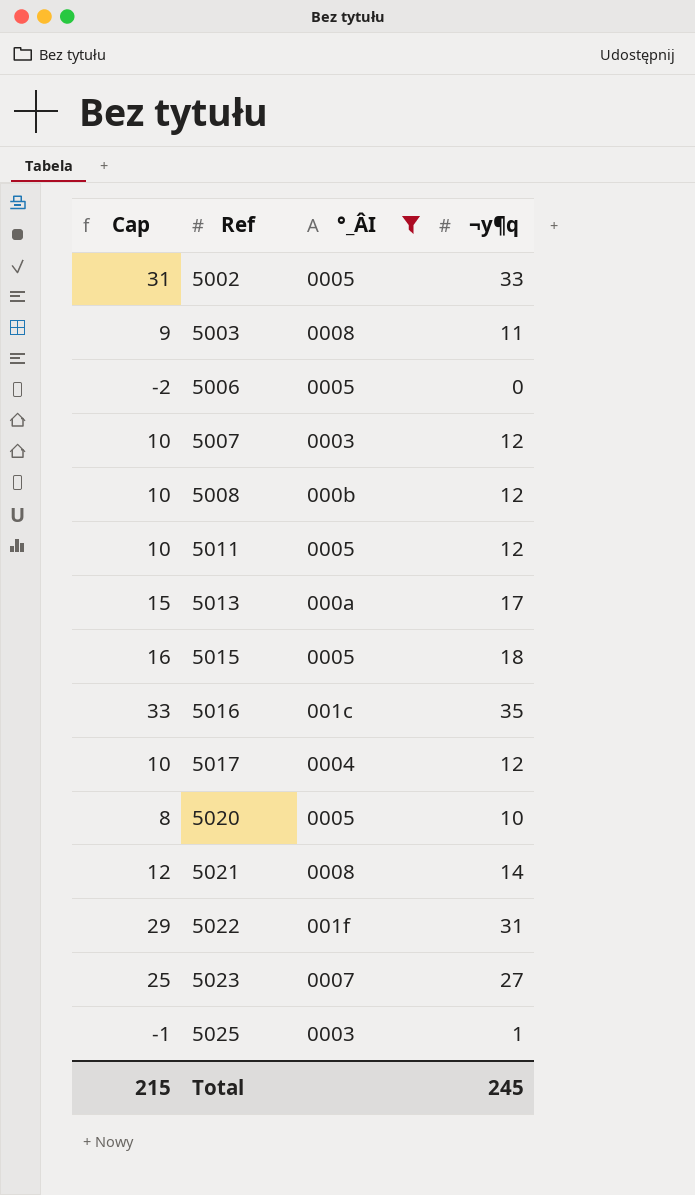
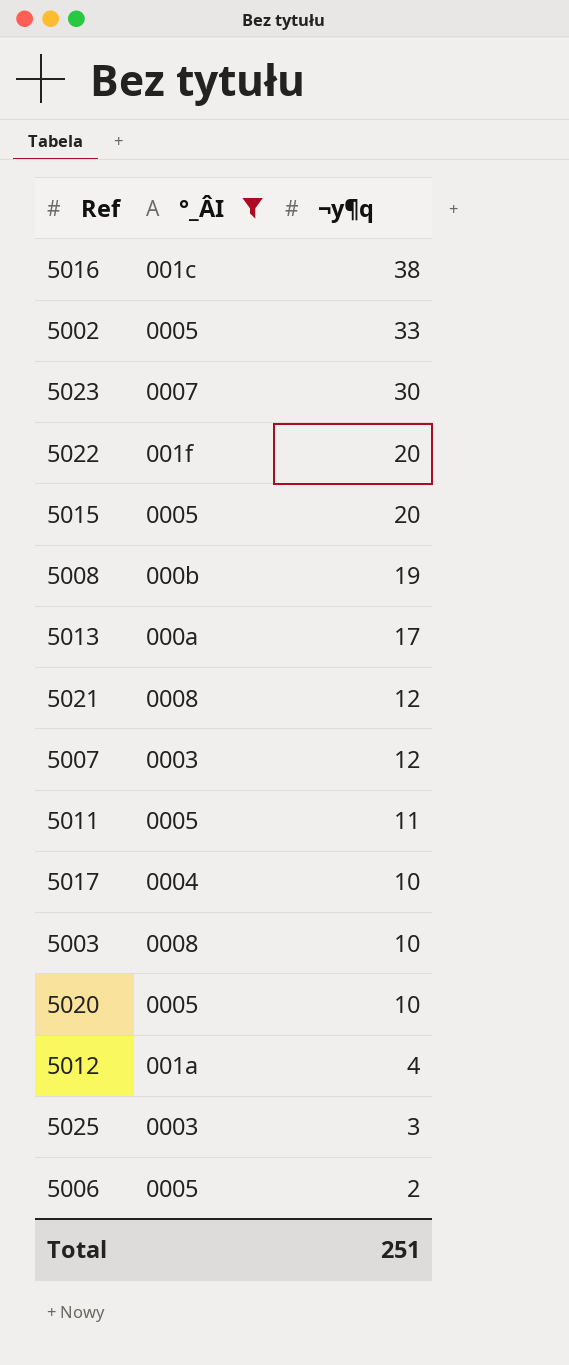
row order: Ref ascending -> ¬y¶q descending
column Cap | formula: [¬y¶q] - 2 -> none
5016 | ¬y¶q: 35 -> 38
5023 | ¬y¶q: 27 -> 30
5022 | ¬y¶q: 31 -> 20
5015 | ¬y¶q: 18 -> 20
5008 | ¬y¶q: 12 -> 19
5021 | ¬y¶q: 14 -> 12
5011 | ¬y¶q: 12 -> 11
5017 | ¬y¶q: 12 -> 10
5003 | ¬y¶q: 11 -> 10
row 5012: none -> 001a | 4
5025 | ¬y¶q: 1 -> 3
5006 | ¬y¶q: 0 -> 2
Total | ¬y¶q: 245 -> 251

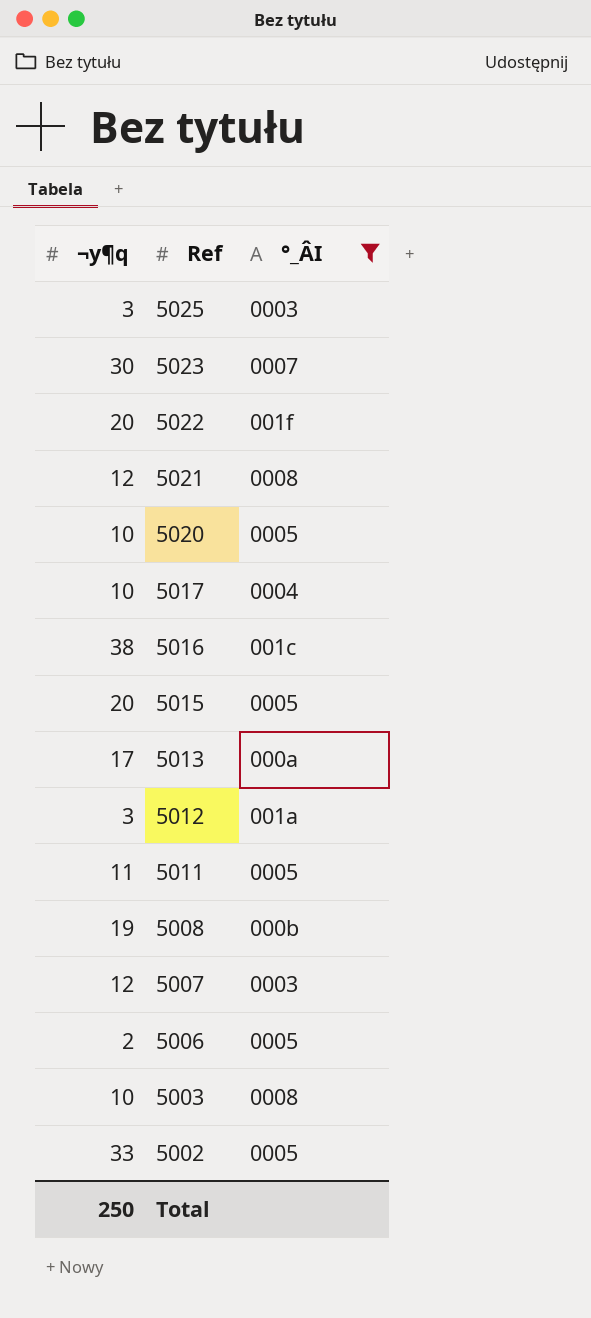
row order: ¬y¶q descending -> Ref descending
column ¬y¶q | position: 3 -> 1
5012 | ¬y¶q: 4 -> 3
Total | ¬y¶q: 251 -> 250

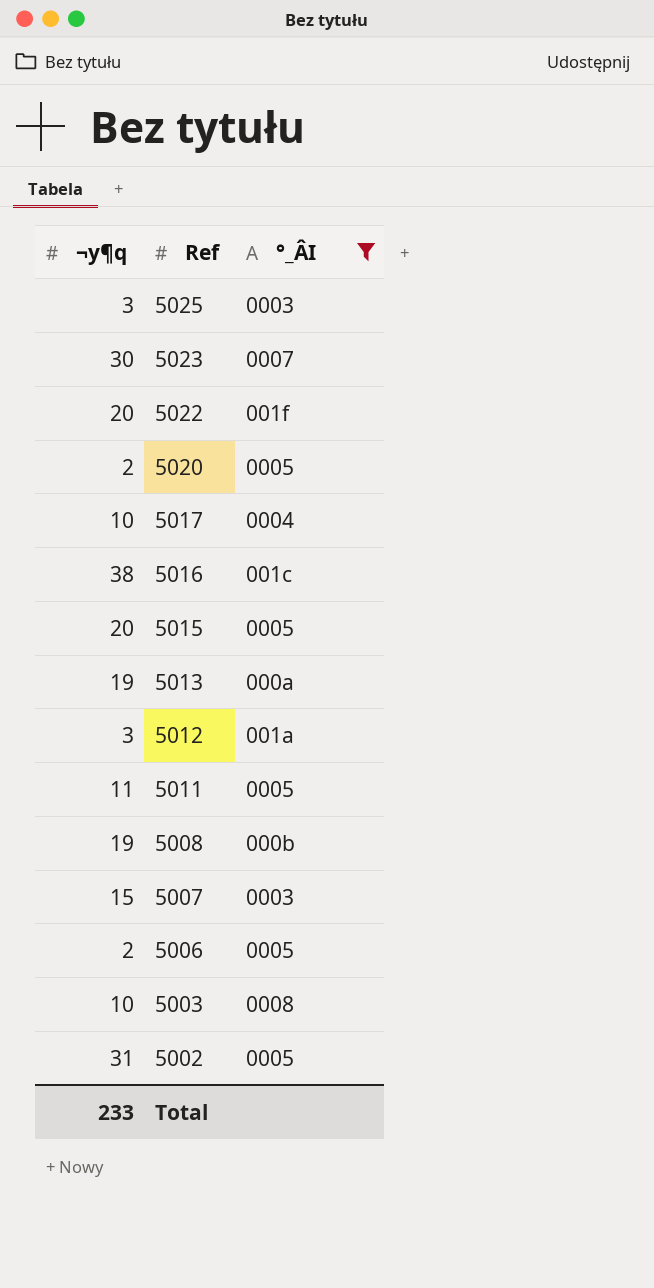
row 5021: 12 | 0008 -> none
5020 | ¬y¶q: 10 -> 2
5013 | ¬y¶q: 17 -> 19
5007 | ¬y¶q: 12 -> 15
5002 | ¬y¶q: 33 -> 31
Total | ¬y¶q: 250 -> 233

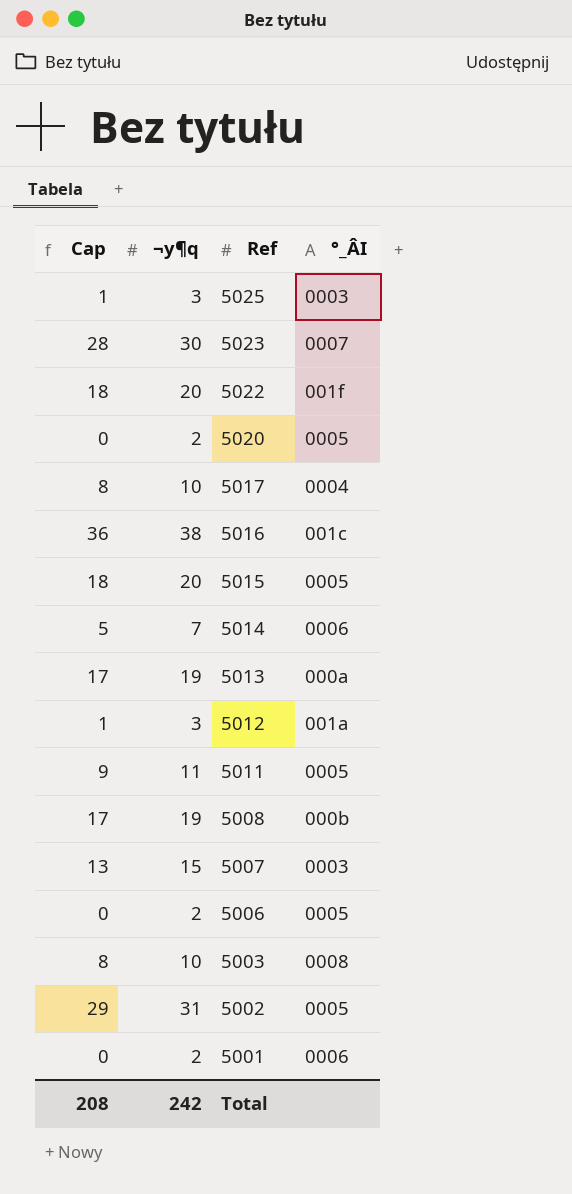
filter: °_ÂI != 0006 -> none
column Cap | formula: none -> [¬y¶q] - 2
Total | ¬y¶q: 233 -> 242

